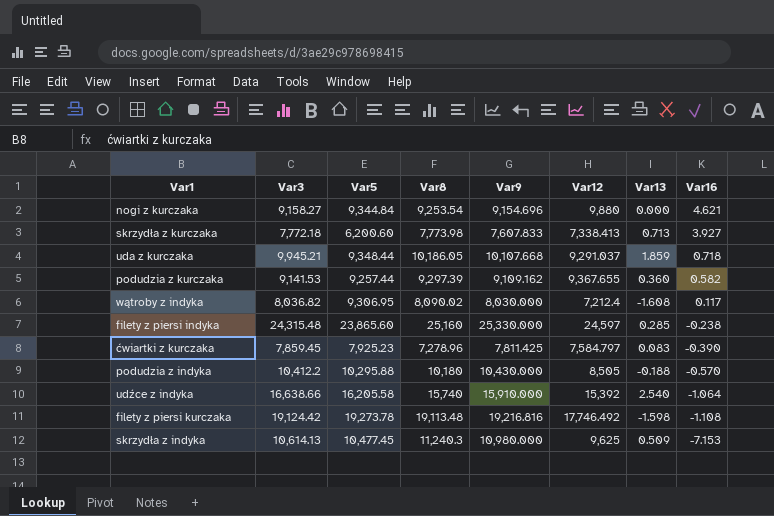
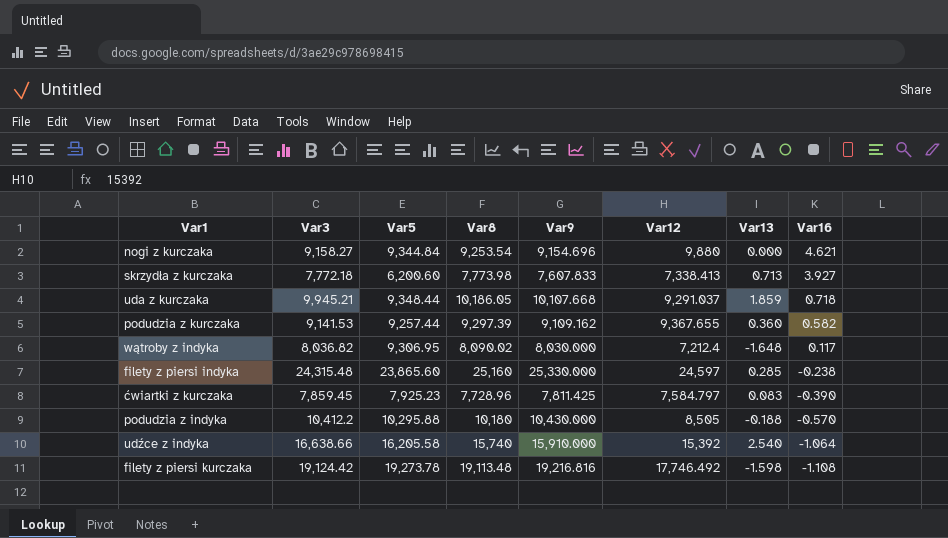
row skrzydła z indyka: 10,614.13 | 10,477.45 | 11,240.3 | 10,980.000 | 9,625 | 0.509 | -7.153 -> none
wątroby z indyka | Var13: -1.608 -> -1.648
ćwiartki z kurczaka | Var8: 7,278.96 -> 7,728.96

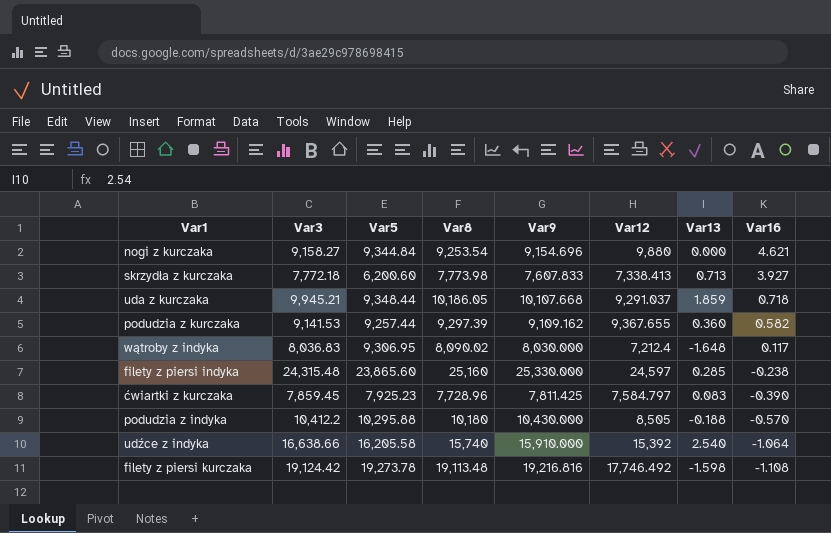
wątroby z indyka | Var3: 8,036.82 -> 8,036.83

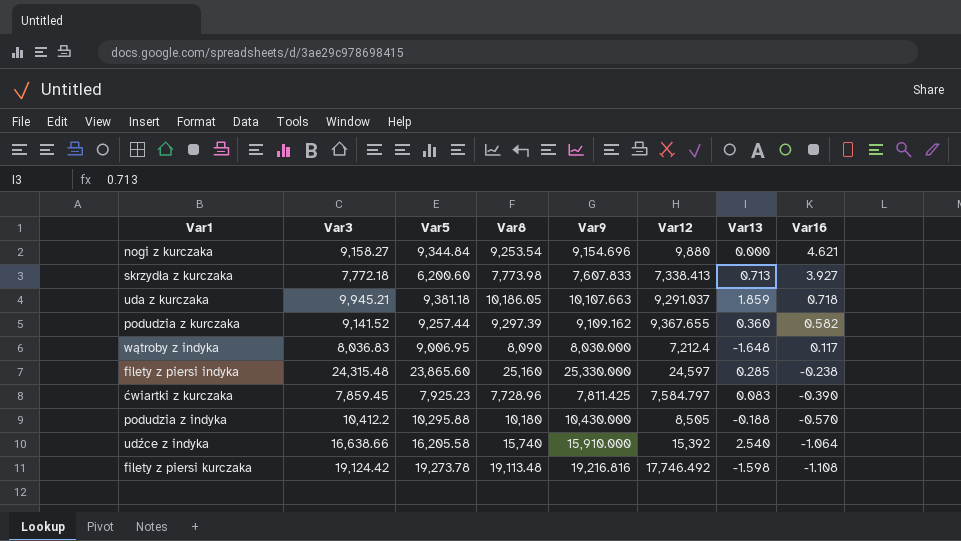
uda z kurczaka | Var5: 9,348.44 -> 9,381.18
uda z kurczaka | Var9: 10,107.668 -> 10,107.663
podudzia z kurczaka | Var3: 9,141.53 -> 9,141.52
wątroby z indyka | Var5: 9,306.95 -> 9,006.95
wątroby z indyka | Var8: 8,090.02 -> 8,090

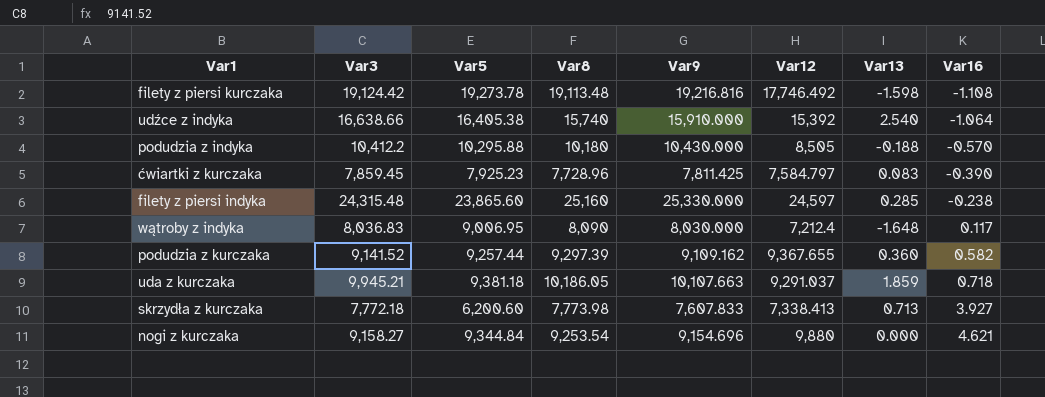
row order: Var16 descending -> Var16 ascending
udźce z indyka | Var5: 16,205.58 -> 16,405.38

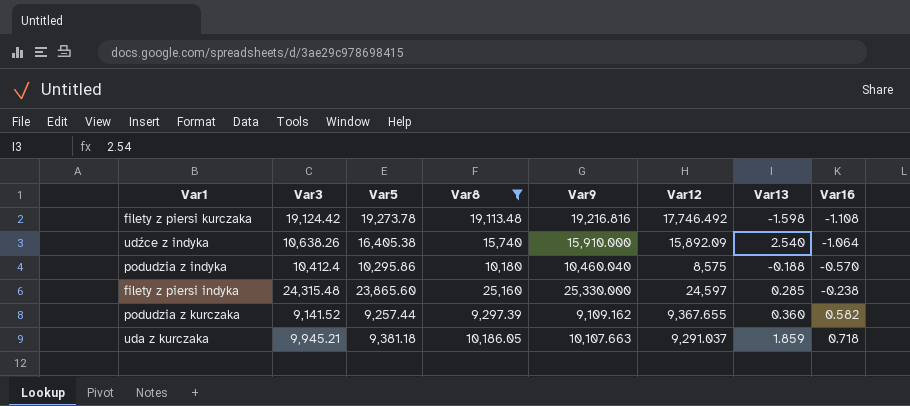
filter: none -> Var8 >= 9,297.39
udźce z indyka | Var3: 16,638.66 -> 10,638.26
udźce z indyka | Var12: 15,392 -> 15,892.09
podudzia z indyka | Var3: 10,412.2 -> 10,412.4
podudzia z indyka | Var5: 10,295.88 -> 10,295.86
podudzia z indyka | Var9: 10,430.000 -> 10,460.040
podudzia z indyka | Var12: 8,505 -> 8,575

